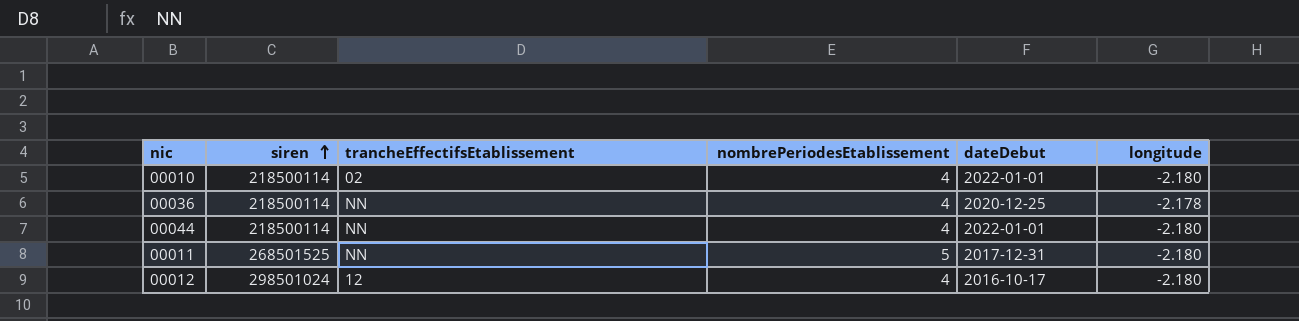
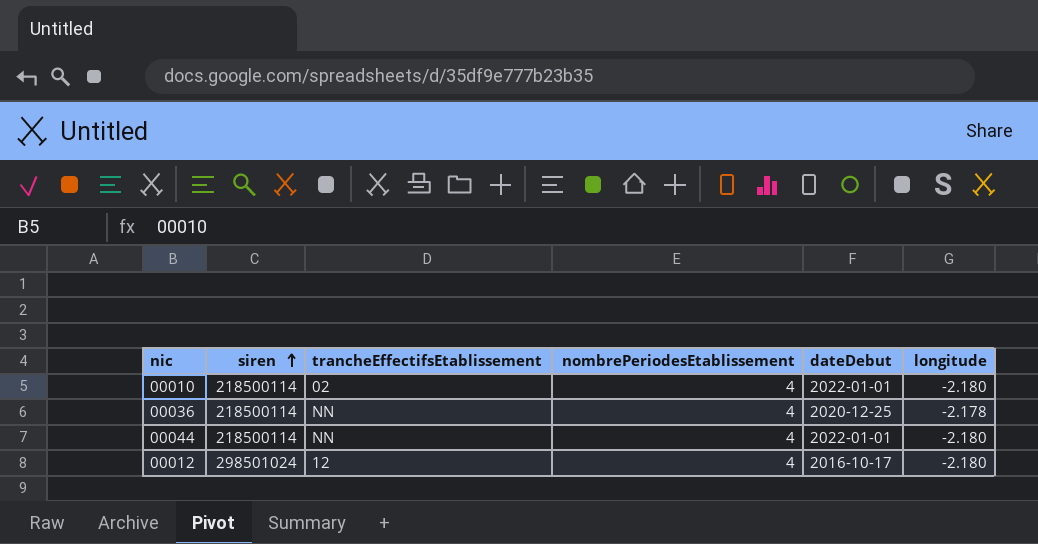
row 00011: 268501525 | NN | 5 | 2017-12-31 | -2.180 -> none

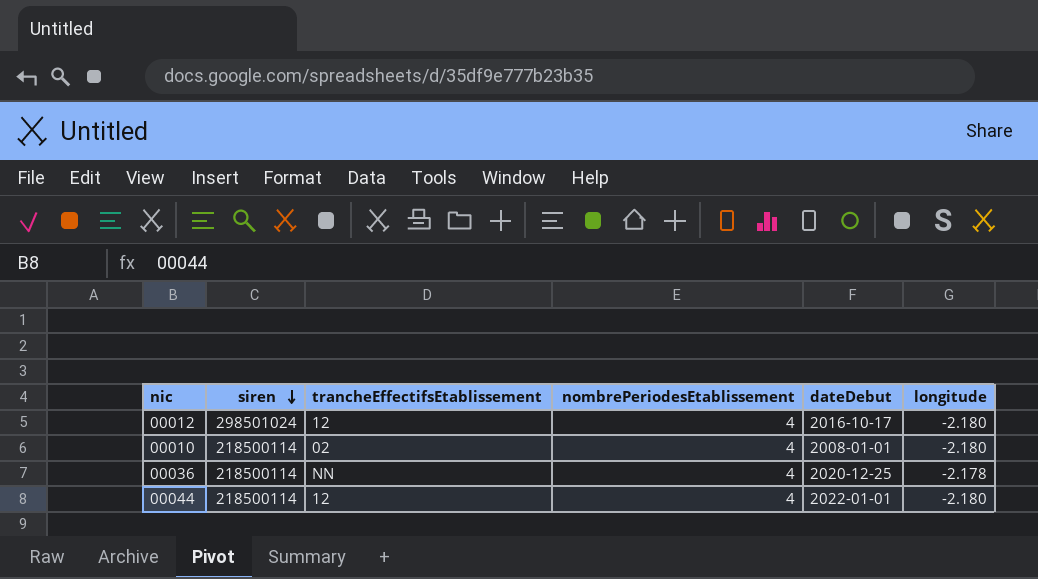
row order: siren ascending -> siren descending
00010 | dateDebut: 2022-01-01 -> 2008-01-01
00044 | trancheEffectifsEtablissement: NN -> 12

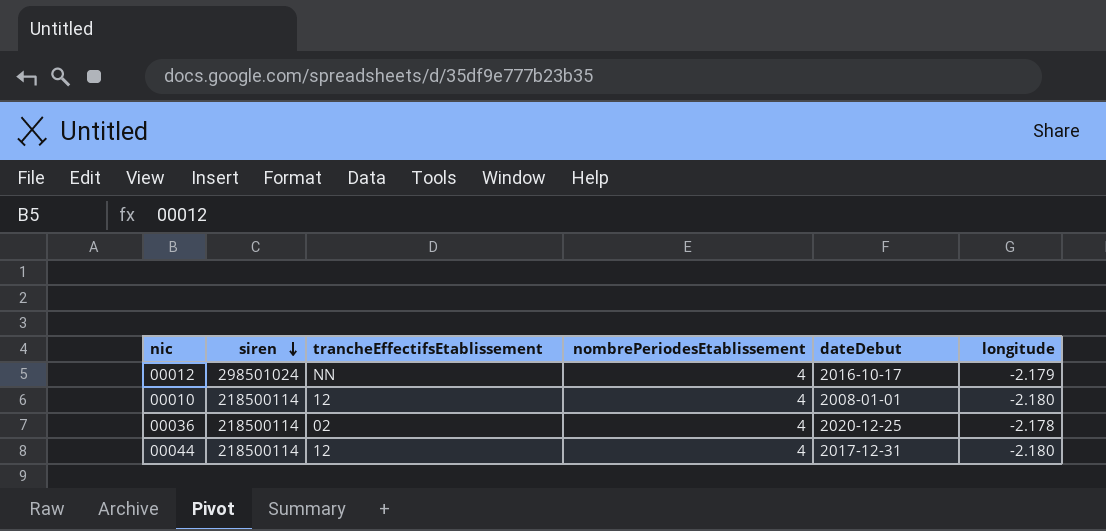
00012 | trancheEffectifsEtablissement: 12 -> NN
00012 | longitude: -2.180 -> -2.179
00010 | trancheEffectifsEtablissement: 02 -> 12
00036 | trancheEffectifsEtablissement: NN -> 02
00044 | dateDebut: 2022-01-01 -> 2017-12-31

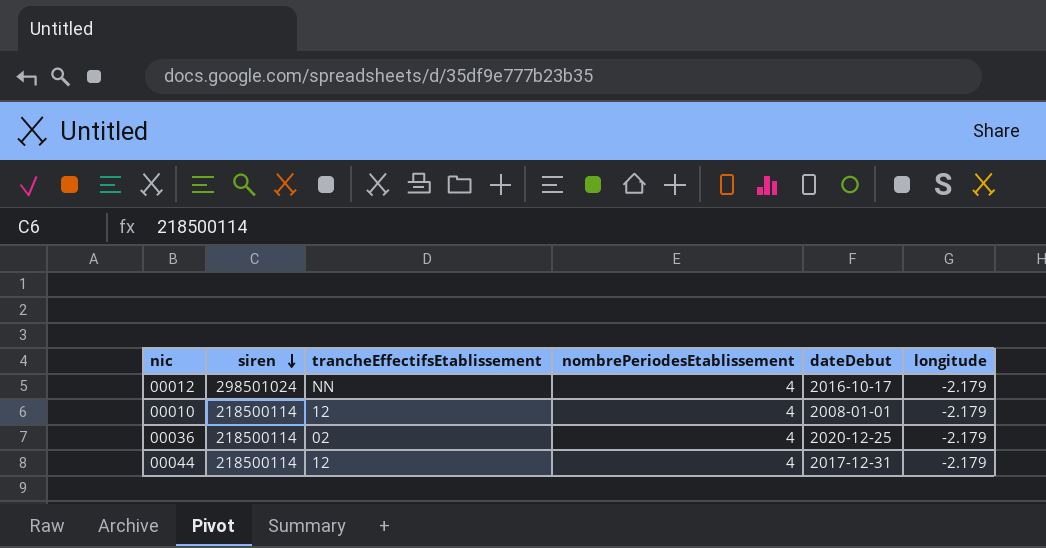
00010 | longitude: -2.180 -> -2.179
00036 | longitude: -2.178 -> -2.179
00044 | longitude: -2.180 -> -2.179

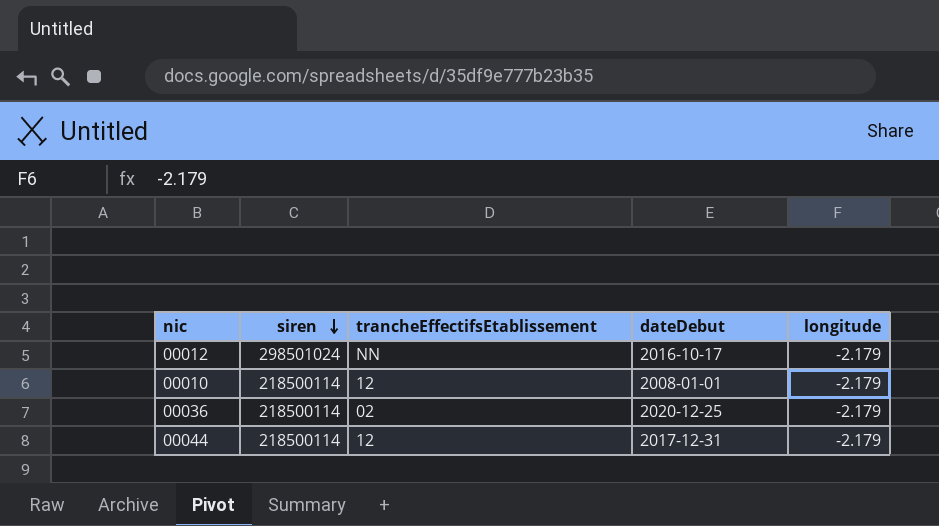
column nombrePeriodesEtablissement | position: 4 -> none

